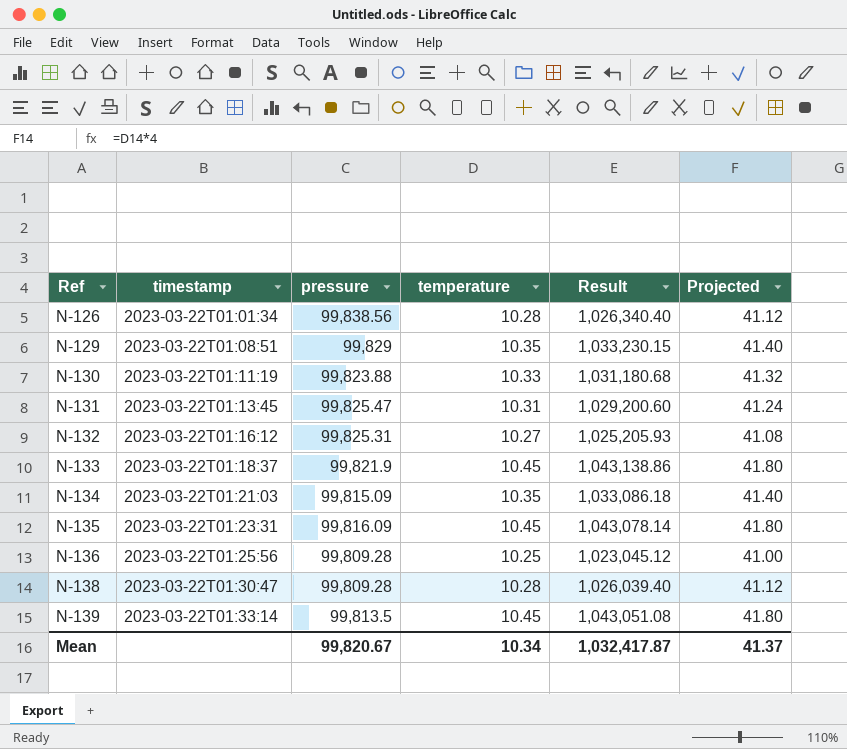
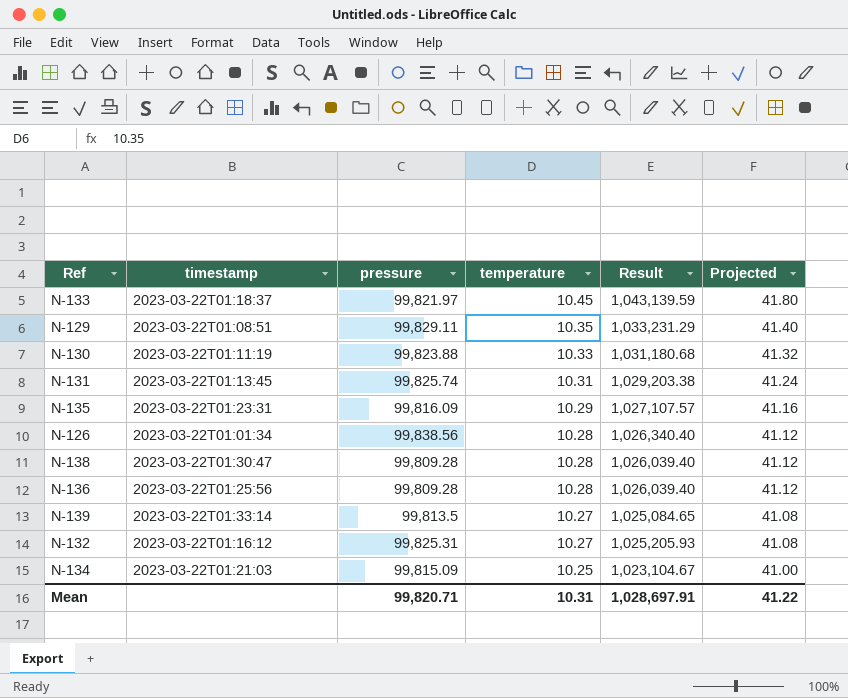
row order: Ref ascending -> temperature descending
N-133 | pressure: 99,821.9 -> 99,821.97
N-133 | Result: 1,043,138.86 -> 1,043,139.59
N-129 | pressure: 99,829 -> 99,829.11
N-129 | Result: 1,033,230.15 -> 1,033,231.29
N-131 | pressure: 99,825.47 -> 99,825.74
N-131 | Result: 1,029,200.60 -> 1,029,203.38
N-135 | temperature: 10.45 -> 10.29
N-135 | Result: 1,043,078.14 -> 1,027,107.57
N-135 | Projected: 41.80 -> 41.16
N-136 | temperature: 10.25 -> 10.28
N-136 | Result: 1,023,045.12 -> 1,026,039.40
N-136 | Projected: 41.00 -> 41.12
N-139 | temperature: 10.45 -> 10.27
N-139 | Result: 1,043,051.08 -> 1,025,084.65
N-139 | Projected: 41.80 -> 41.08
N-134 | temperature: 10.35 -> 10.25
N-134 | Result: 1,033,086.18 -> 1,023,104.67
N-134 | Projected: 41.40 -> 41.00
Mean | pressure: 99,820.67 -> 99,820.71
Mean | temperature: 10.34 -> 10.31
Mean | Result: 1,032,417.87 -> 1,028,697.91
Mean | Projected: 41.37 -> 41.22

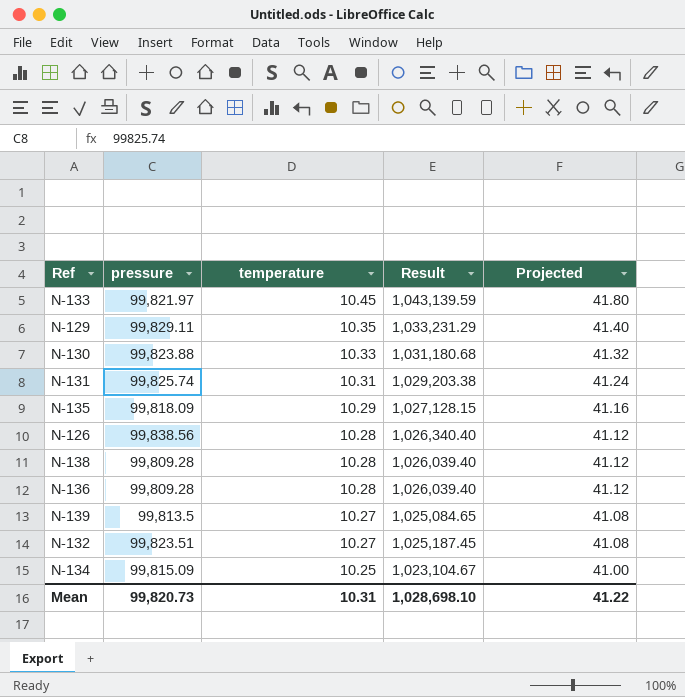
column timestamp | position: 2 -> none
N-135 | pressure: 99,816.09 -> 99,818.09
N-135 | Result: 1,027,107.57 -> 1,027,128.15
N-132 | pressure: 99,825.31 -> 99,823.51
N-132 | Result: 1,025,205.93 -> 1,025,187.45
Mean | pressure: 99,820.71 -> 99,820.73
Mean | Result: 1,028,697.91 -> 1,028,698.10

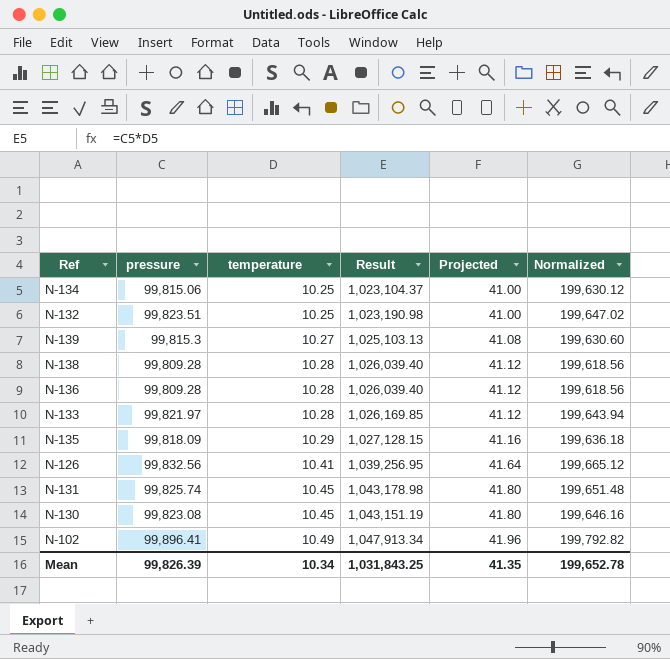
row order: temperature descending -> temperature ascending
column Normalized | formula: none -> [pressure] * 2
row N-129: 99,829.11 | 10.35 | 1,033,231.29 | 41.40 -> none
N-134 | pressure: 99,815.09 -> 99,815.06
N-134 | Result: 1,023,104.67 -> 1,023,104.37
N-132 | temperature: 10.27 -> 10.25
N-132 | Result: 1,025,187.45 -> 1,023,190.98
N-132 | Projected: 41.08 -> 41.00
N-139 | pressure: 99,813.5 -> 99,815.3
N-139 | Result: 1,025,084.65 -> 1,025,103.13
N-133 | temperature: 10.45 -> 10.28
N-133 | Result: 1,043,139.59 -> 1,026,169.85
N-133 | Projected: 41.80 -> 41.12
N-126 | pressure: 99,838.56 -> 99,832.56
N-126 | temperature: 10.28 -> 10.41
N-126 | Result: 1,026,340.40 -> 1,039,256.95
N-126 | Projected: 41.12 -> 41.64
N-131 | temperature: 10.31 -> 10.45
N-131 | Result: 1,029,203.38 -> 1,043,178.98
N-131 | Projected: 41.24 -> 41.80
N-130 | pressure: 99,823.88 -> 99,823.08
N-130 | temperature: 10.33 -> 10.45
N-130 | Result: 1,031,180.68 -> 1,043,151.19
N-130 | Projected: 41.32 -> 41.80
row N-102: none -> 99,896.41 | 10.49 | 1,047,913.34 | 41.96 | 199,792.82
Mean | pressure: 99,820.73 -> 99,826.39
Mean | temperature: 10.31 -> 10.34
Mean | Result: 1,028,698.10 -> 1,031,843.25
Mean | Projected: 41.22 -> 41.35

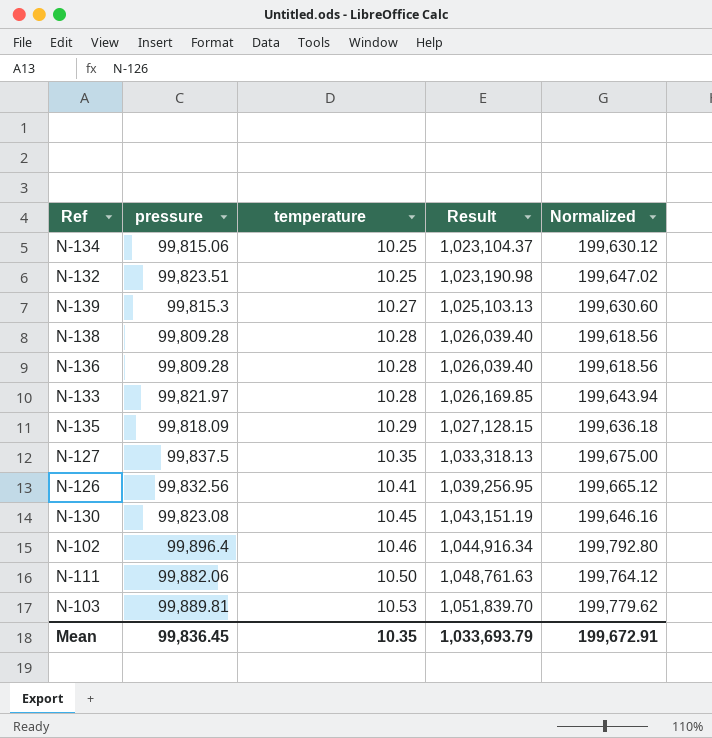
column Projected | formula: [temperature] * 4 -> none
row N-131: 99,825.74 | 10.45 | 1,043,178.98 | 41.80 | 199,651.48 -> none
row N-127: none -> 99,837.5 | 10.35 | 1,033,318.13 | 199,675.00
N-102 | pressure: 99,896.41 -> 99,896.4
N-102 | temperature: 10.49 -> 10.46
N-102 | Result: 1,047,913.34 -> 1,044,916.34
N-102 | Normalized: 199,792.82 -> 199,792.80
row N-111: none -> 99,882.06 | 10.50 | 1,048,761.63 | 199,764.12
row N-103: none -> 99,889.81 | 10.53 | 1,051,839.70 | 199,779.62
Mean | pressure: 99,826.39 -> 99,836.45
Mean | temperature: 10.34 -> 10.35
Mean | Result: 1,031,843.25 -> 1,033,693.79
Mean | Normalized: 199,652.78 -> 199,672.91

